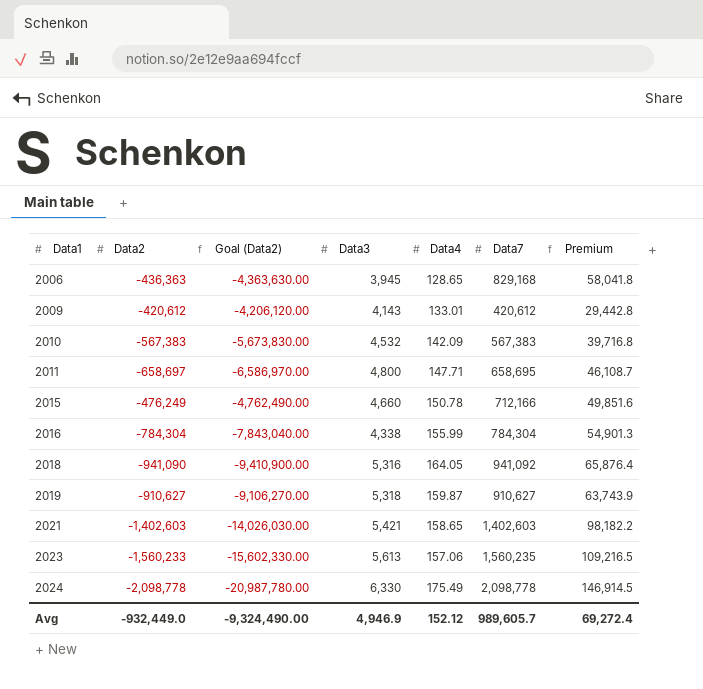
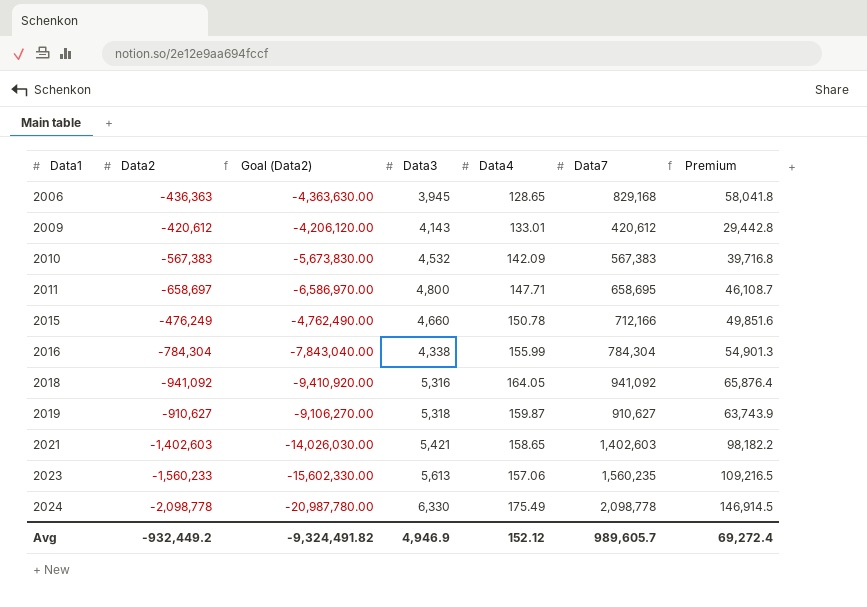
2018 | Data2: -941,090 -> -941,092
2018 | Goal (Data2): -9,410,900.00 -> -9,410,920.00
Avg | Data2: -932,449.0 -> -932,449.2
Avg | Goal (Data2): -9,324,490.00 -> -9,324,491.82

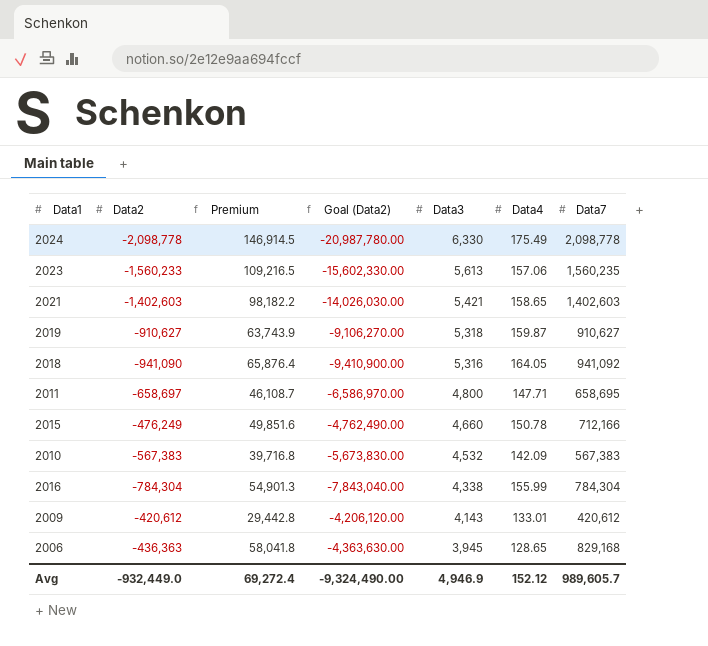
row order: Data1 ascending -> Data3 descending
column Premium | position: 7 -> 3
2018 | Data2: -941,092 -> -941,090
2018 | Goal (Data2): -9,410,920.00 -> -9,410,900.00
Avg | Data2: -932,449.2 -> -932,449.0
Avg | Goal (Data2): -9,324,491.82 -> -9,324,490.00

